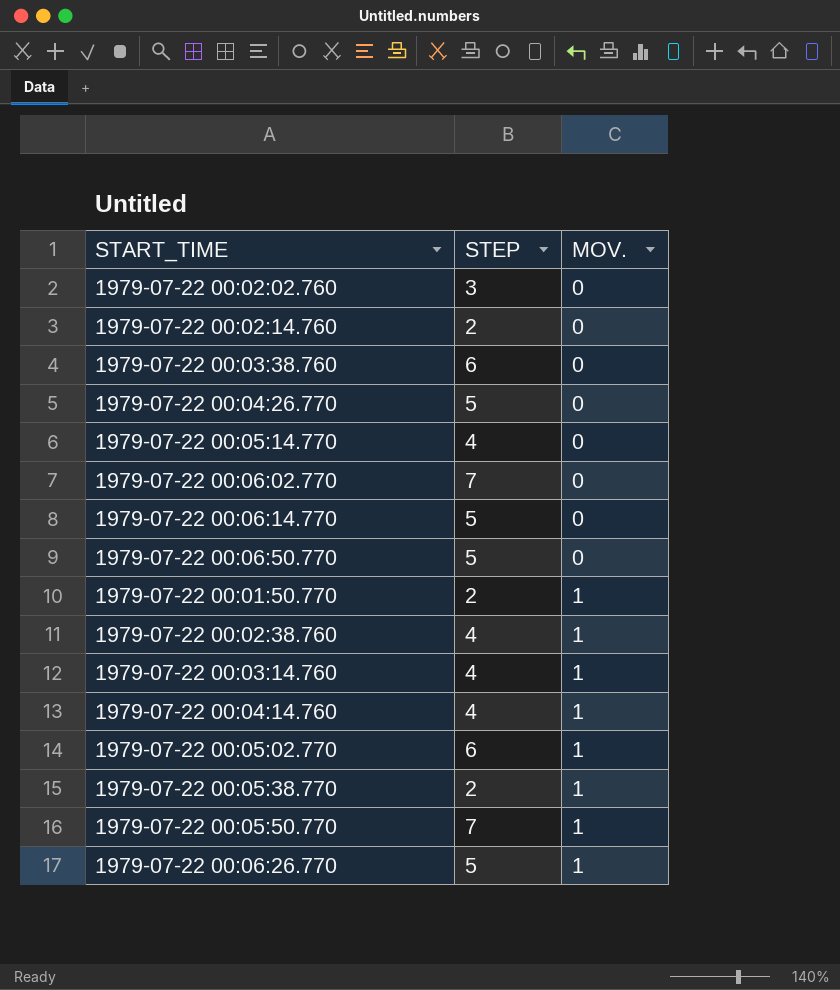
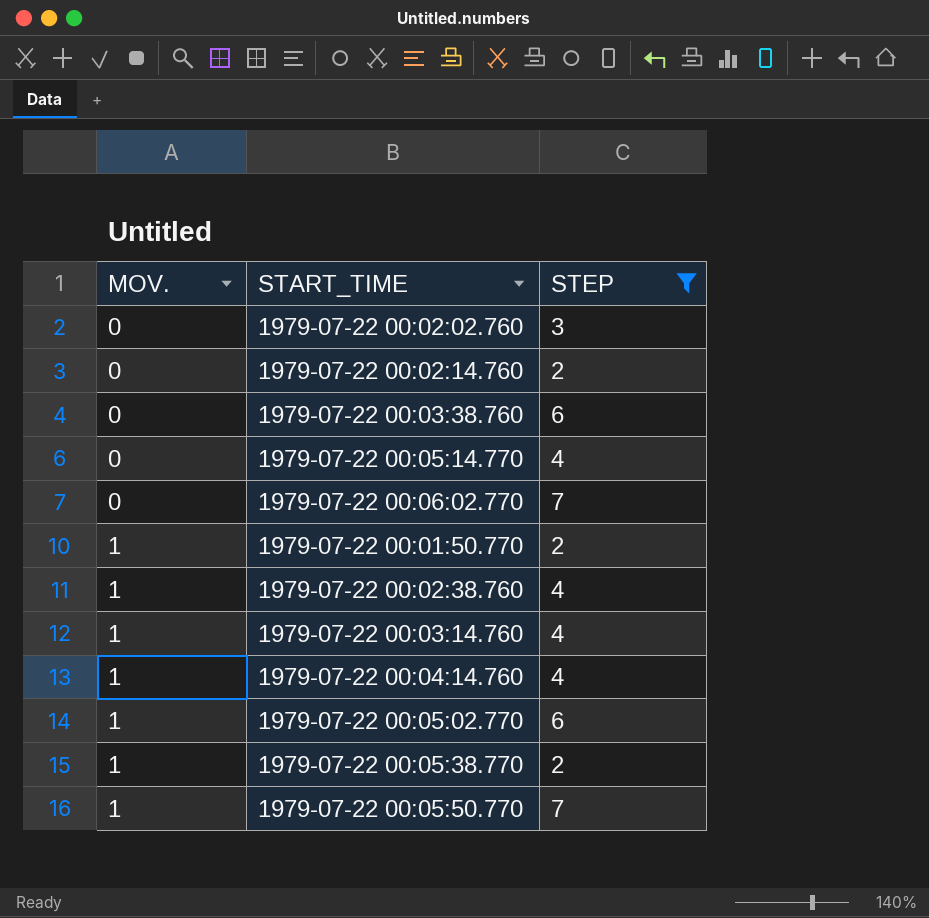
filter: none -> STEP != 5
column MOV. | position: 3 -> 1

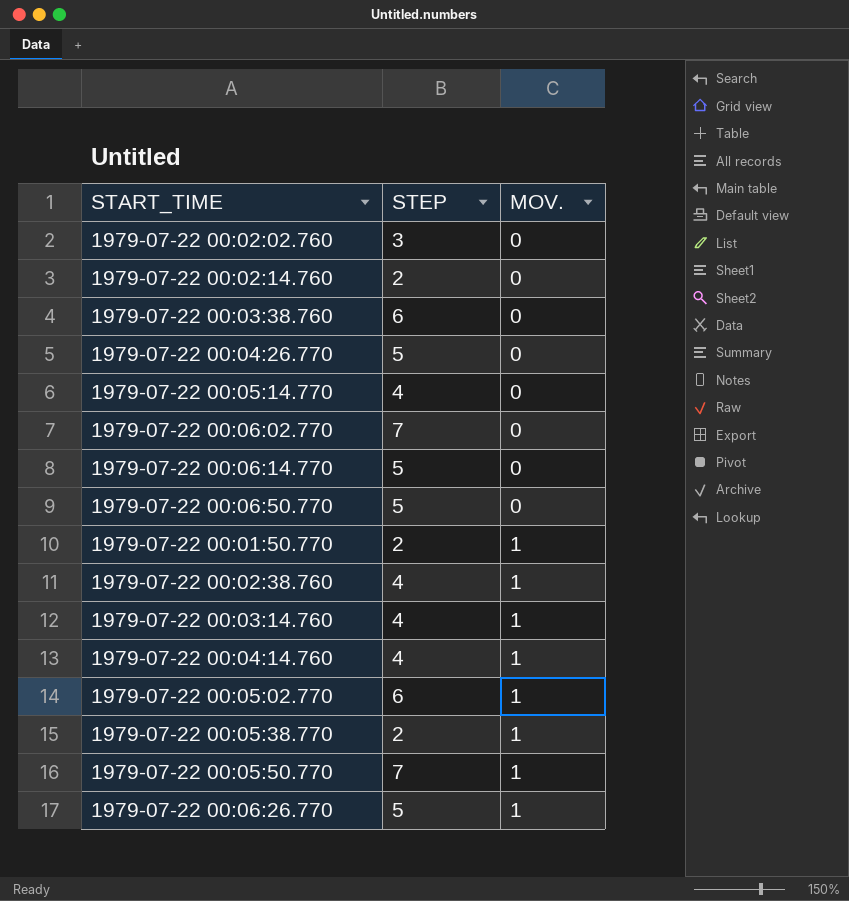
filter: STEP != 5 -> none
column MOV. | position: 1 -> 3

